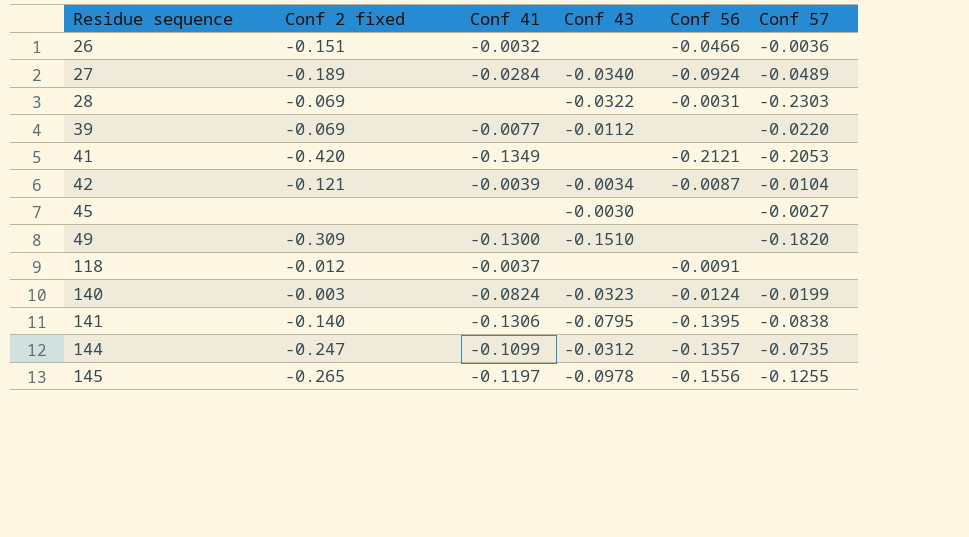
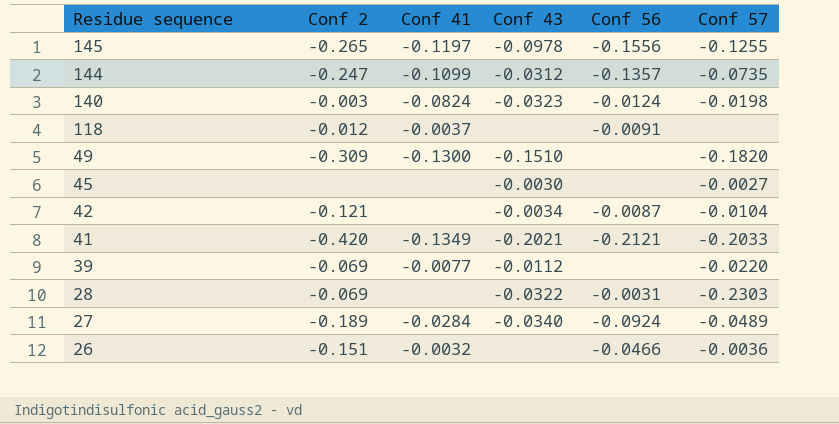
row order: Residue sequence ascending -> Residue sequence descending
column name: Conf 2 fixed -> Conf 2
row 141: -0.140 | -0.1306 | -0.0795 | -0.1395 | -0.0838 -> none
140 | Conf 57: -0.0199 -> -0.0198
42 | Conf 41: -0.0039 -> none
41 | Conf 43: none -> -0.2021
41 | Conf 57: -0.2053 -> -0.2033

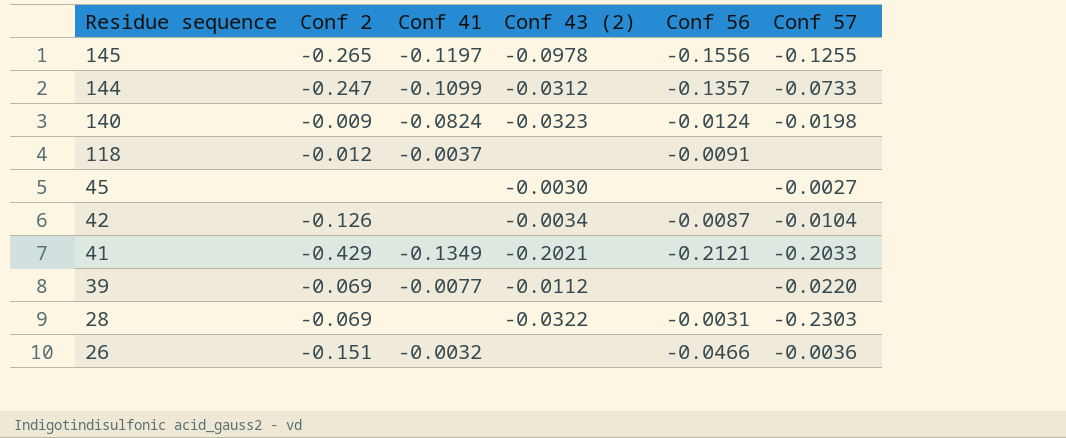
column name: Conf 43 -> Conf 43 (2)
row 49: -0.309 | -0.1300 | -0.1510 | none | -0.1820 -> none
row 27: -0.189 | -0.0284 | -0.0340 | -0.0924 | -0.0489 -> none
144 | Conf 57: -0.0735 -> -0.0733
140 | Conf 2: -0.003 -> -0.009
42 | Conf 2: -0.121 -> -0.126
41 | Conf 2: -0.420 -> -0.429

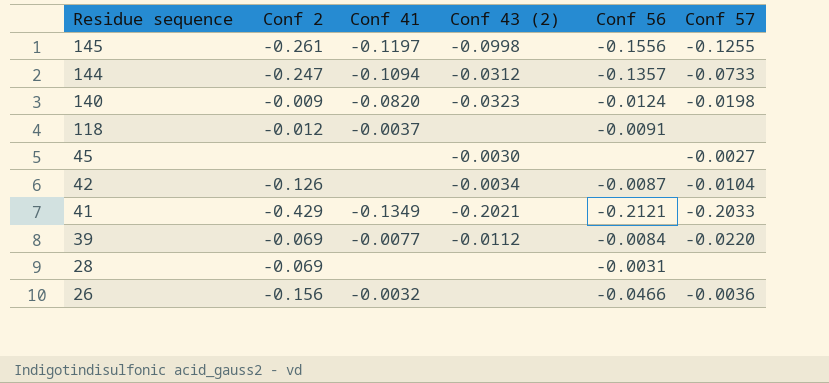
145 | Conf 2: -0.265 -> -0.261
145 | Conf 43 (2): -0.0978 -> -0.0998
144 | Conf 41: -0.1099 -> -0.1094
140 | Conf 41: -0.0824 -> -0.0820
39 | Conf 56: none -> -0.0084
28 | Conf 43 (2): -0.0322 -> none
28 | Conf 57: -0.2303 -> none
26 | Conf 2: -0.151 -> -0.156

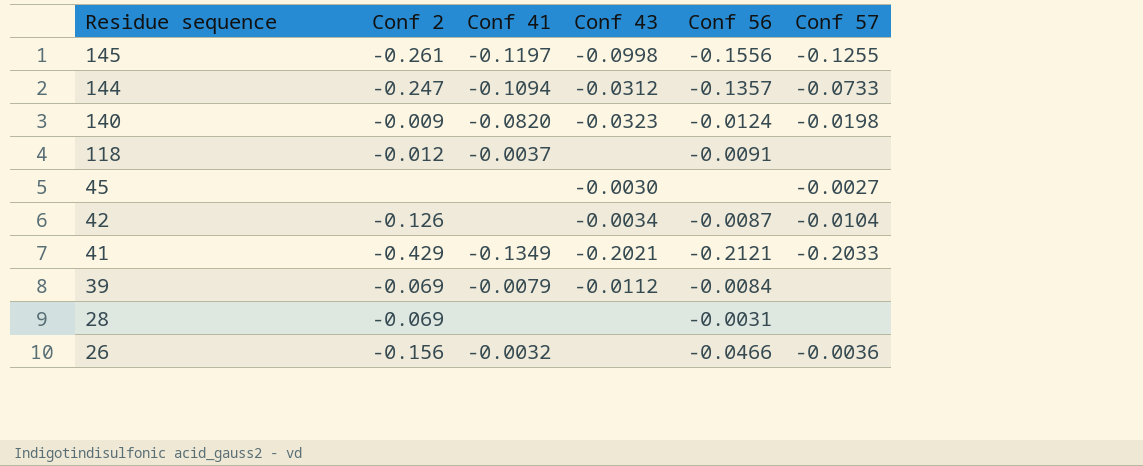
column name: Conf 43 (2) -> Conf 43
39 | Conf 41: -0.0077 -> -0.0079
39 | Conf 57: -0.0220 -> none

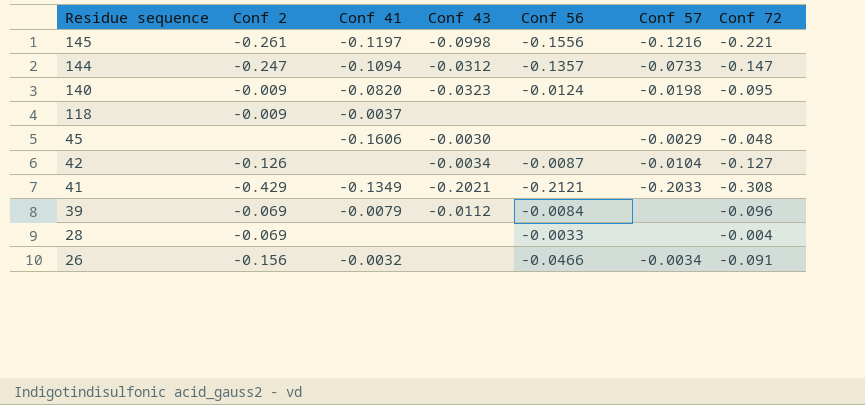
column Conf 72 | position: none -> 7
145 | Conf 57: -0.1255 -> -0.1216
118 | Conf 2: -0.012 -> -0.009
118 | Conf 56: -0.0091 -> none
45 | Conf 41: none -> -0.1606
45 | Conf 57: -0.0027 -> -0.0029
28 | Conf 56: -0.0031 -> -0.0033
26 | Conf 57: -0.0036 -> -0.0034

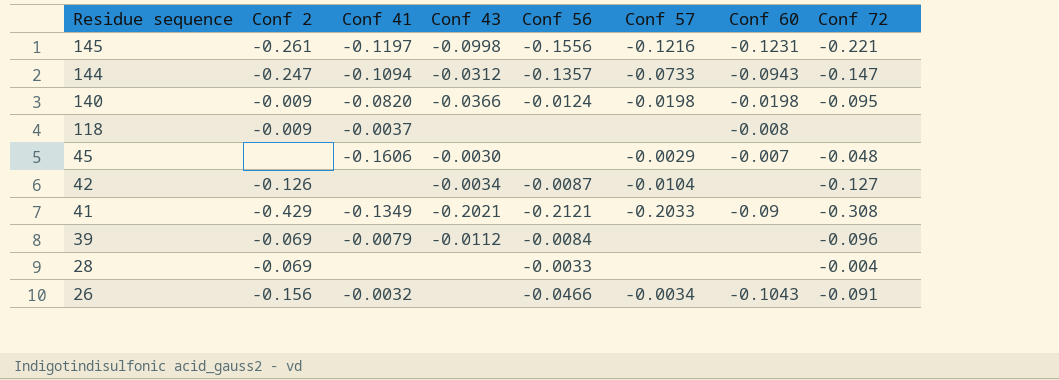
column Conf 60 | position: none -> 7
140 | Conf 43: -0.0323 -> -0.0366

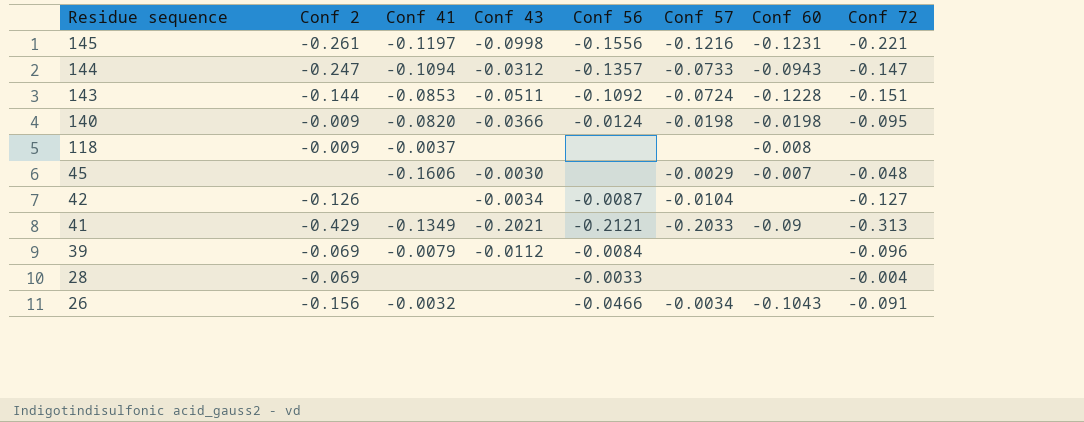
row 143: none -> -0.144 | -0.0853 | -0.0511 | -0.1092 | -0.0724 | -0.1228 | -0.151
41 | Conf 72: -0.308 -> -0.313

